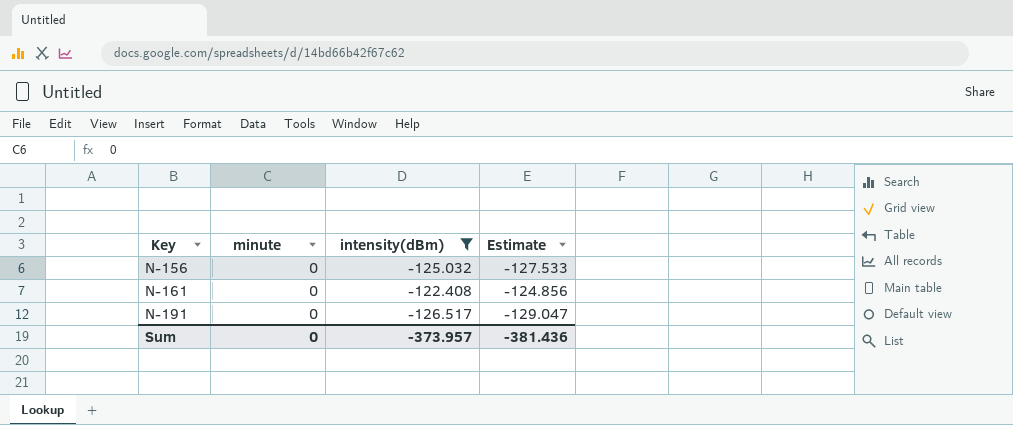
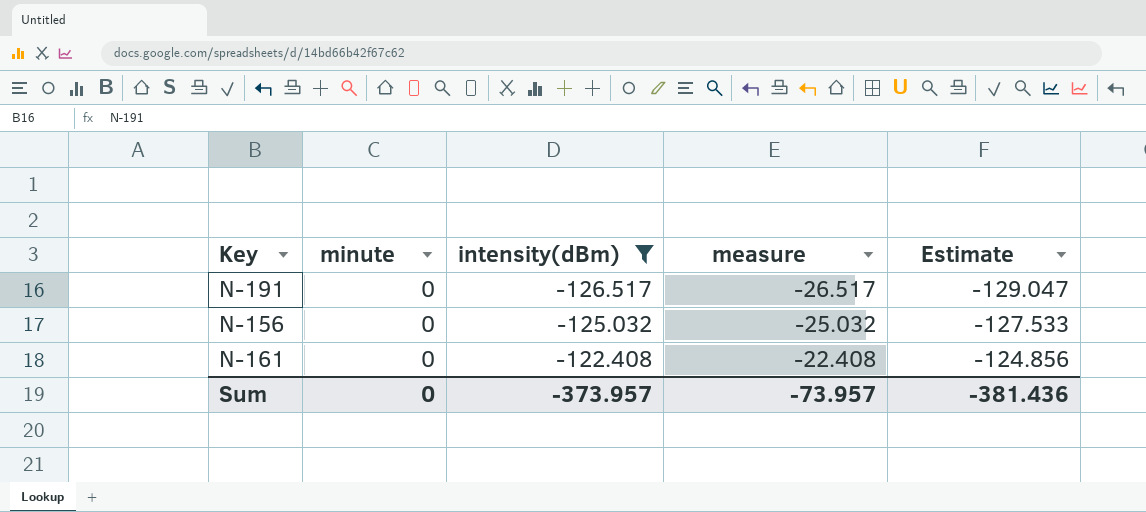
row order: Key ascending -> intensity(dBm) ascending
column measure | formula: none -> [intensity(dBm)] + 100

